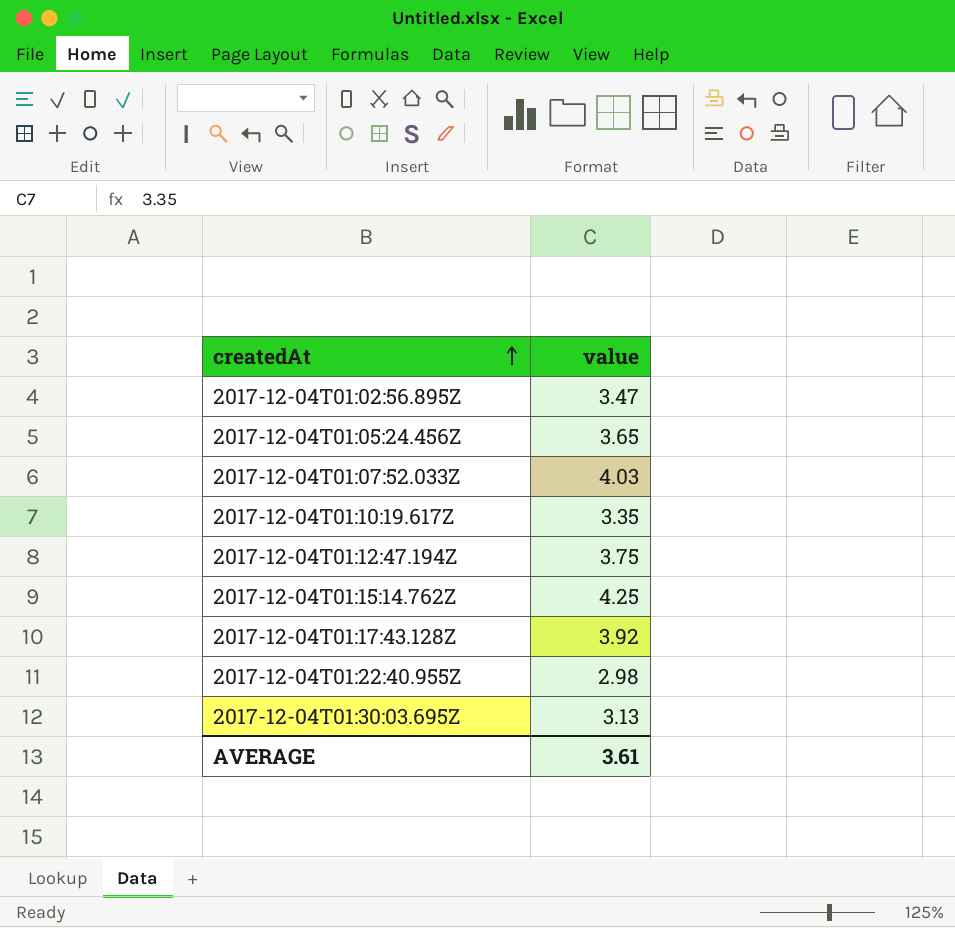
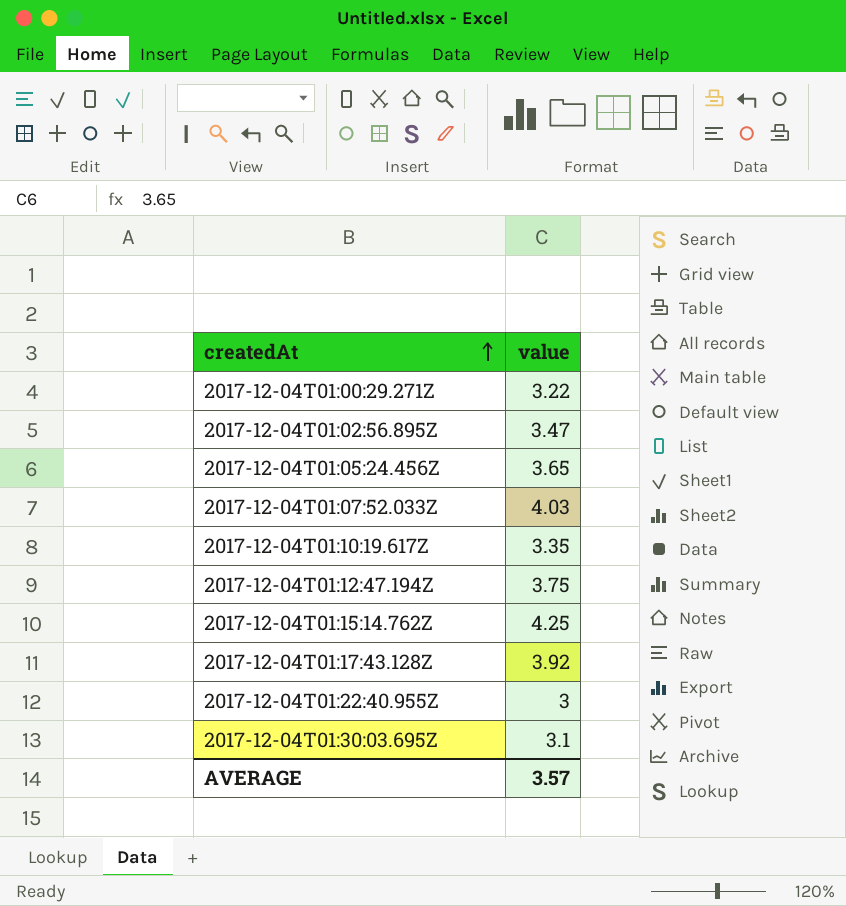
row 2017-12-04T01:00:29.271Z: none -> 3.22
2017-12-04T01:22:40.955Z | value: 2.98 -> 3
2017-12-04T01:30:03.695Z | value: 3.13 -> 3.1
AVERAGE | value: 3.61 -> 3.57

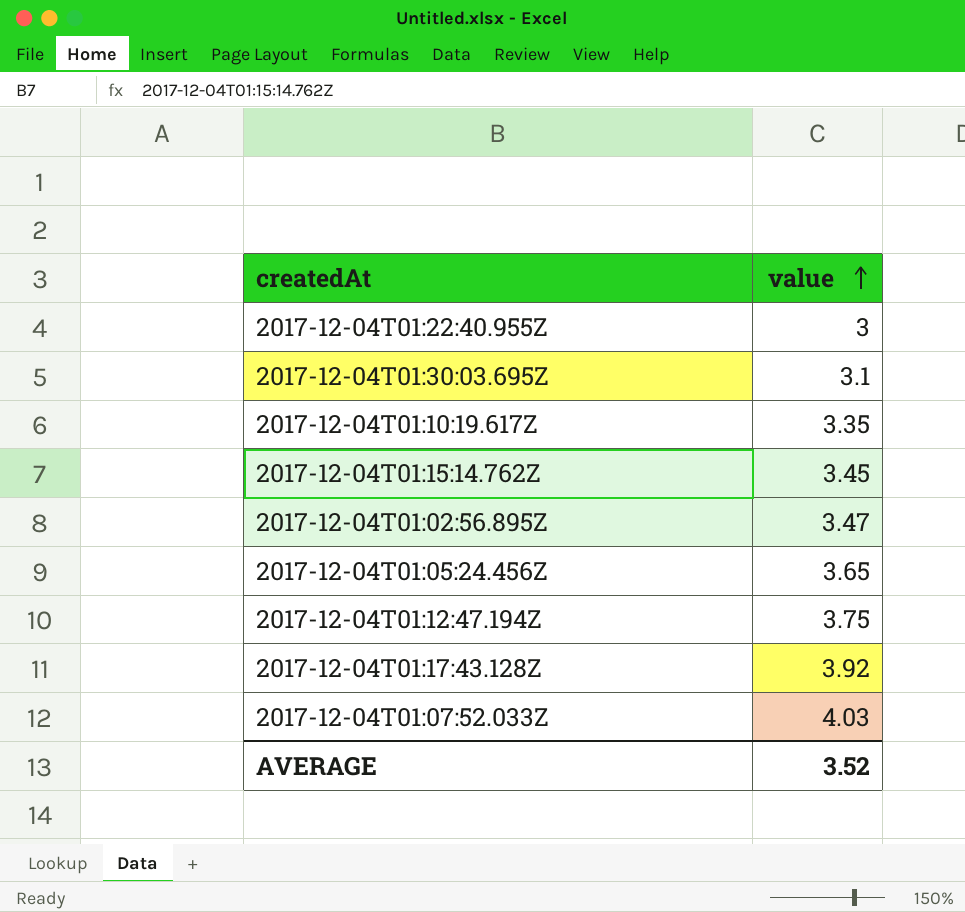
row order: createdAt ascending -> value ascending
row 2017-12-04T01:00:29.271Z: 3.22 -> none
2017-12-04T01:15:14.762Z | value: 4.25 -> 3.45
AVERAGE | value: 3.57 -> 3.52

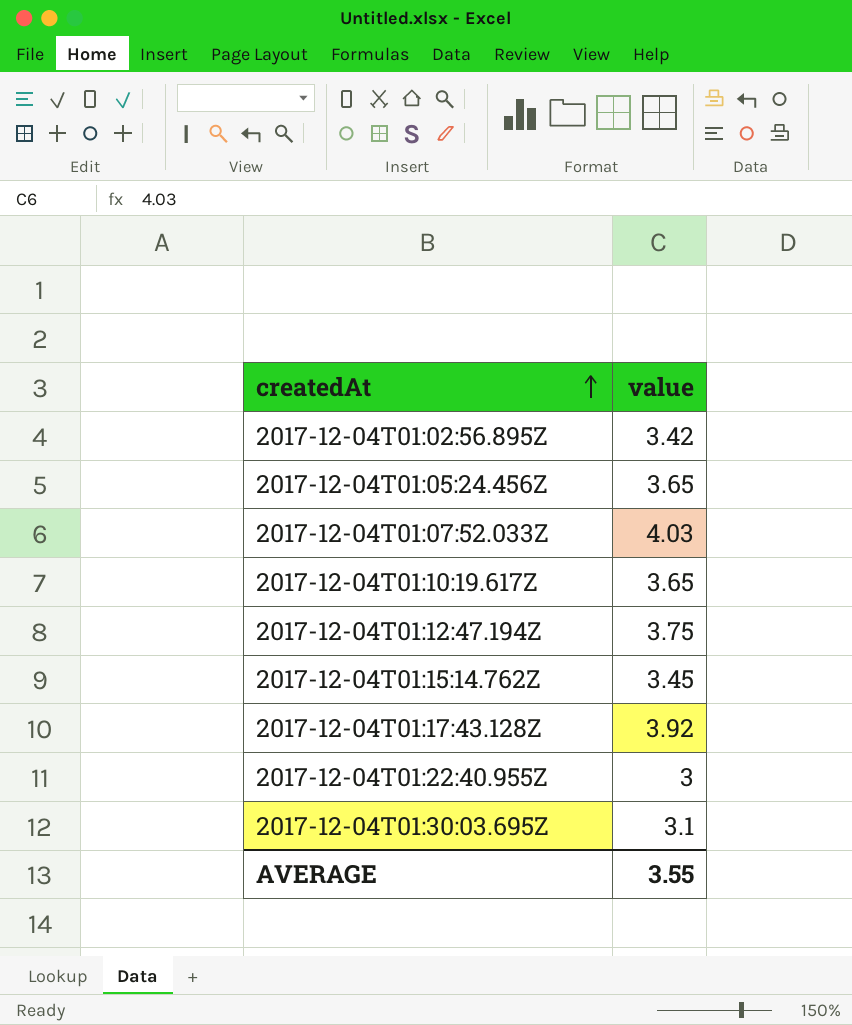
row order: value ascending -> createdAt ascending
2017-12-04T01:02:56.895Z | value: 3.47 -> 3.42
2017-12-04T01:10:19.617Z | value: 3.35 -> 3.65
AVERAGE | value: 3.52 -> 3.55

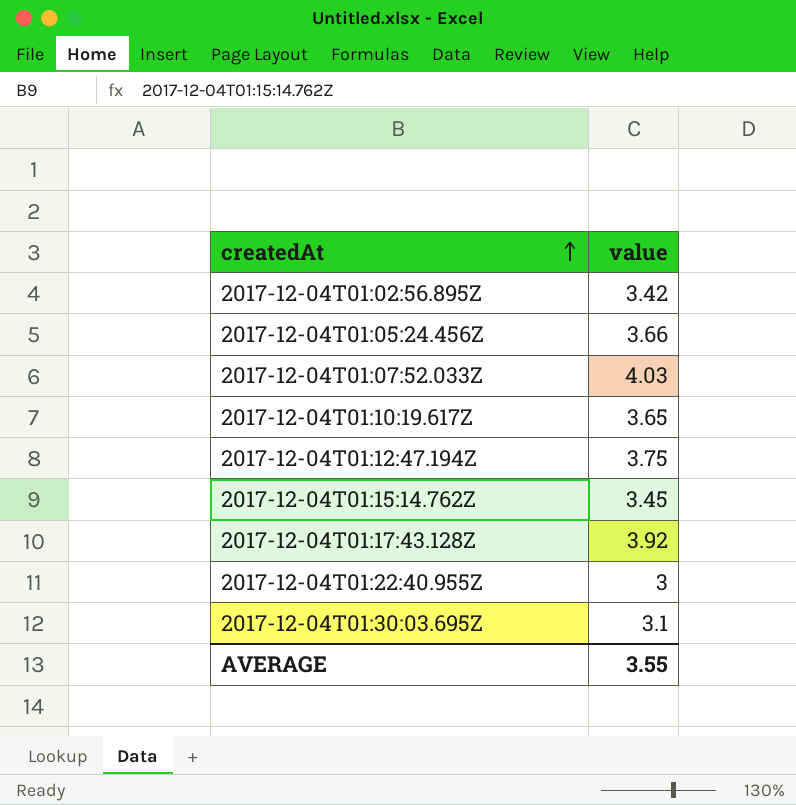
2017-12-04T01:05:24.456Z | value: 3.65 -> 3.66

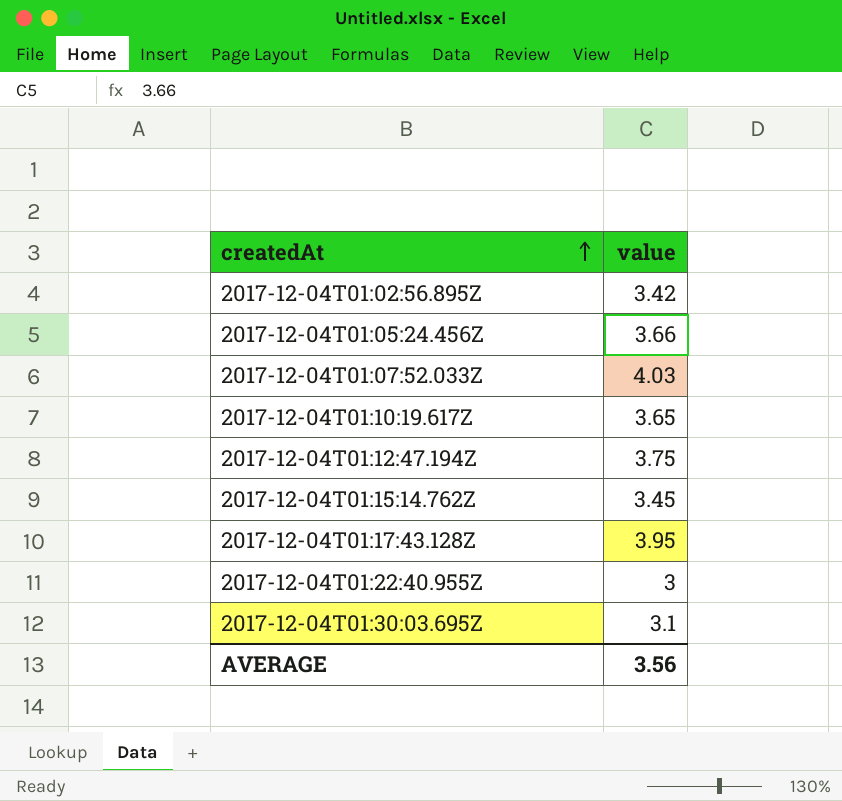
2017-12-04T01:17:43.128Z | value: 3.92 -> 3.95
AVERAGE | value: 3.55 -> 3.56

